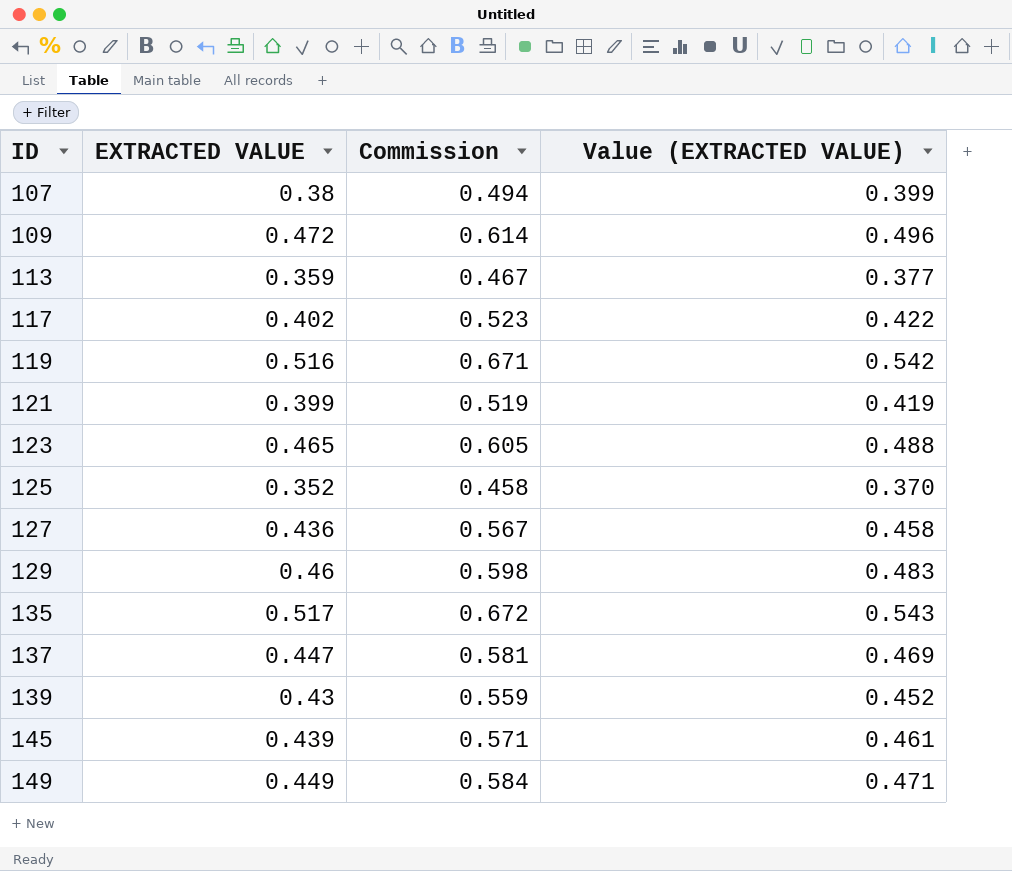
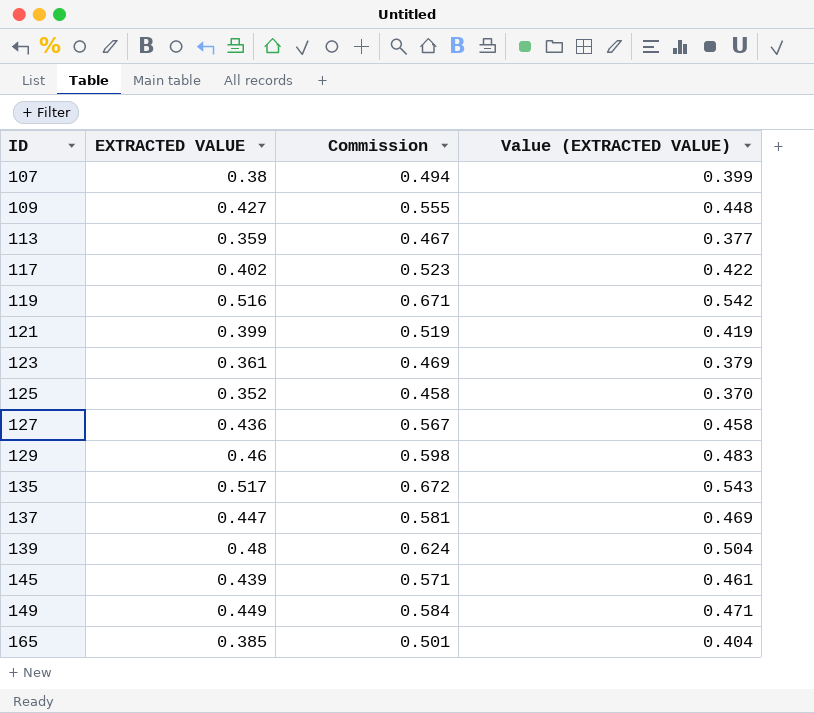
109 | EXTRACTED VALUE: 0.472 -> 0.427
109 | Commission: 0.614 -> 0.555
109 | Value (EXTRACTED VALUE): 0.496 -> 0.448
123 | EXTRACTED VALUE: 0.465 -> 0.361
123 | Commission: 0.605 -> 0.469
123 | Value (EXTRACTED VALUE): 0.488 -> 0.379
139 | EXTRACTED VALUE: 0.43 -> 0.48
139 | Commission: 0.559 -> 0.624
139 | Value (EXTRACTED VALUE): 0.452 -> 0.504
row 165: none -> 0.385 | 0.501 | 0.404

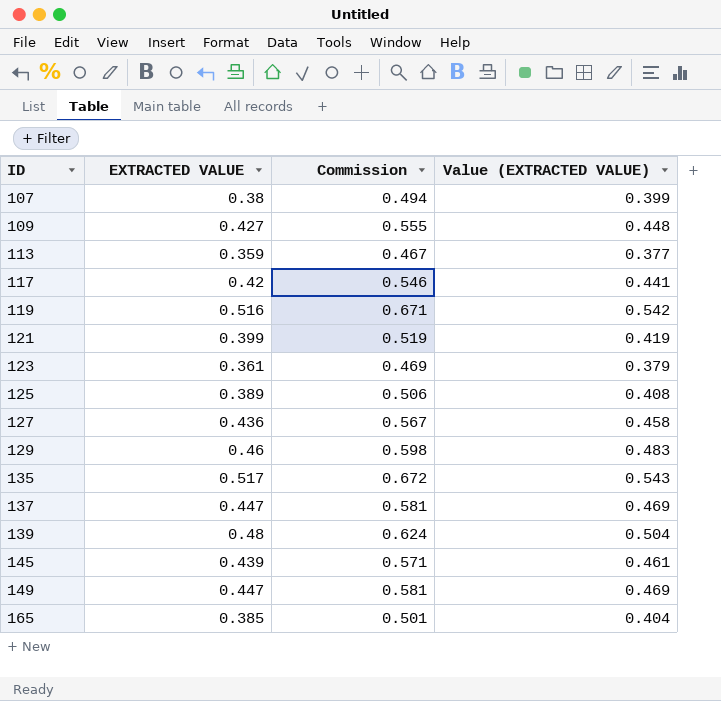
117 | EXTRACTED VALUE: 0.402 -> 0.42
117 | Commission: 0.523 -> 0.546
117 | Value (EXTRACTED VALUE): 0.422 -> 0.441
125 | EXTRACTED VALUE: 0.352 -> 0.389
125 | Commission: 0.458 -> 0.506
125 | Value (EXTRACTED VALUE): 0.370 -> 0.408
149 | EXTRACTED VALUE: 0.449 -> 0.447
149 | Commission: 0.584 -> 0.581
149 | Value (EXTRACTED VALUE): 0.471 -> 0.469

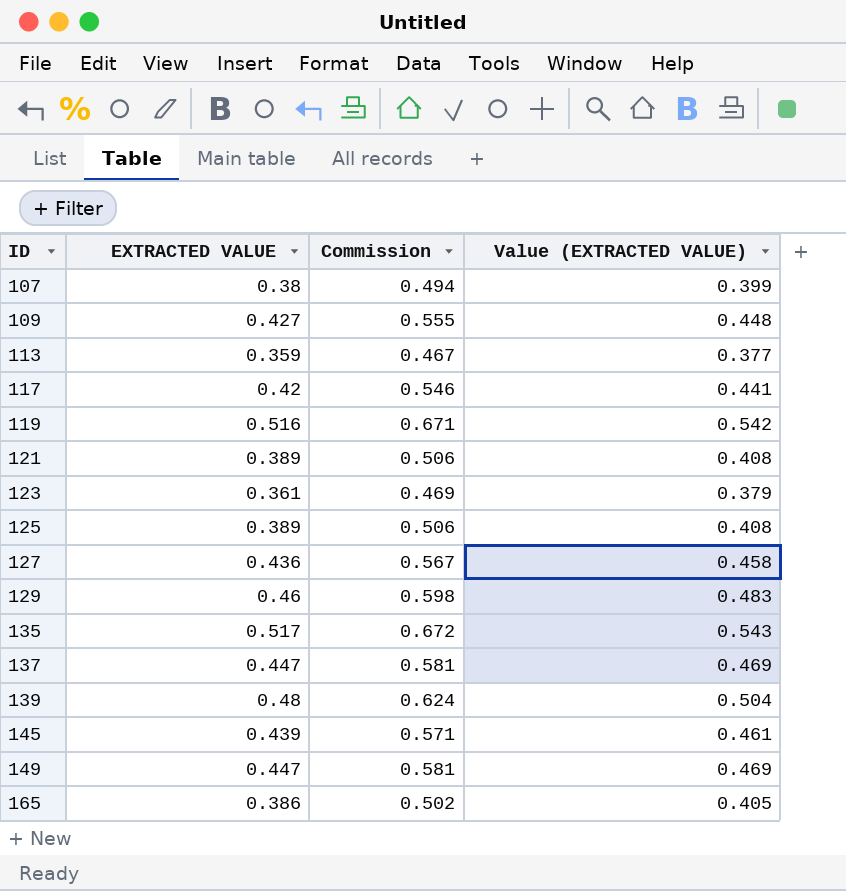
121 | EXTRACTED VALUE: 0.399 -> 0.389
121 | Commission: 0.519 -> 0.506
121 | Value (EXTRACTED VALUE): 0.419 -> 0.408
165 | EXTRACTED VALUE: 0.385 -> 0.386
165 | Commission: 0.501 -> 0.502
165 | Value (EXTRACTED VALUE): 0.404 -> 0.405

